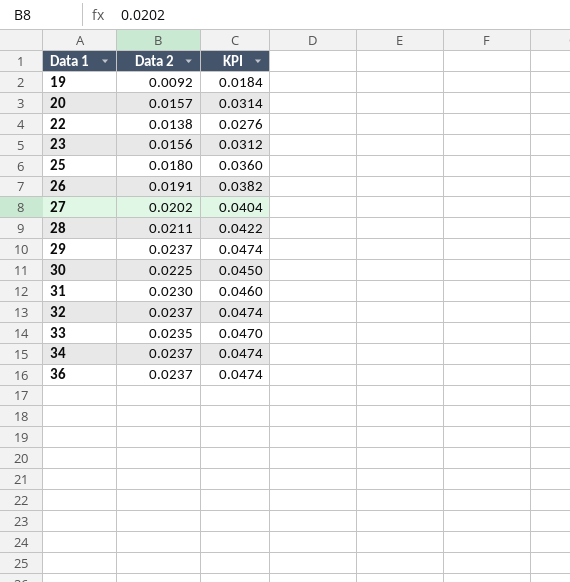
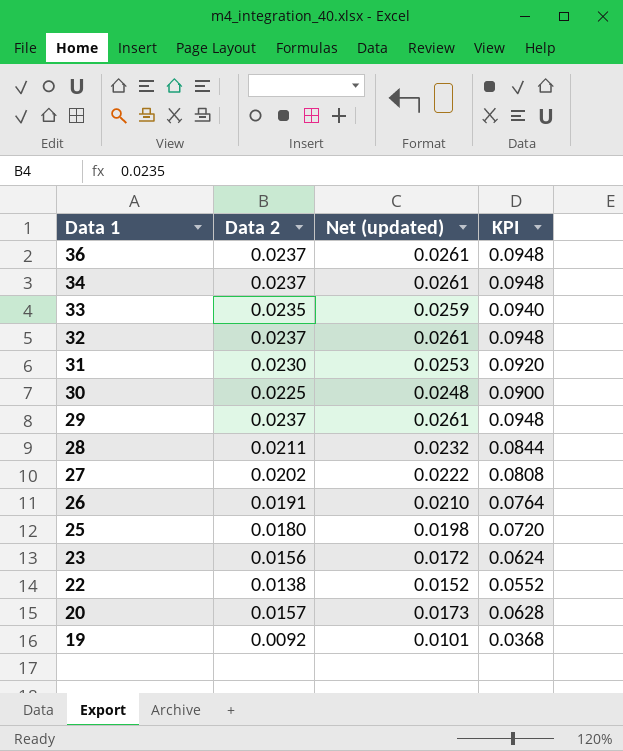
row order: Data 1 ascending -> Data 1 descending
column Net (updated) | formula: none -> [Data 2] * 1.1
column KPI | formula: [Data 2] * 2 -> [Data 2] * 4

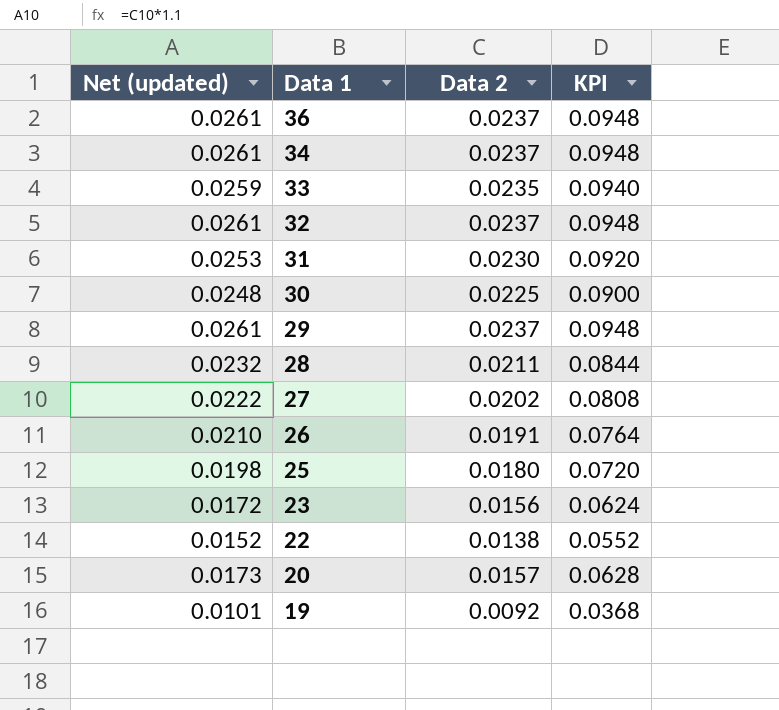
column Net (updated) | position: 3 -> 1

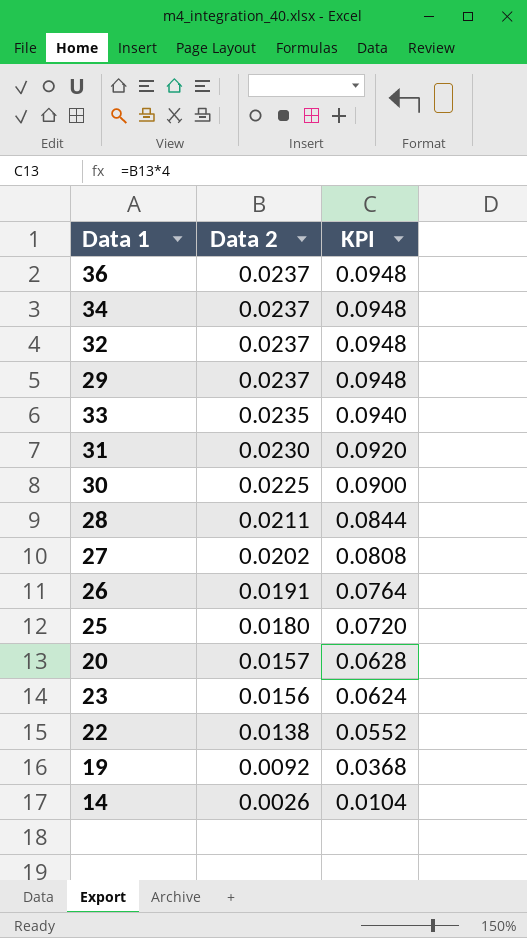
row order: Data 1 descending -> Data 2 descending
column Net (updated) | formula: [Data 2] * 1.1 -> none
row 14: none -> 0.0026 | 0.0104

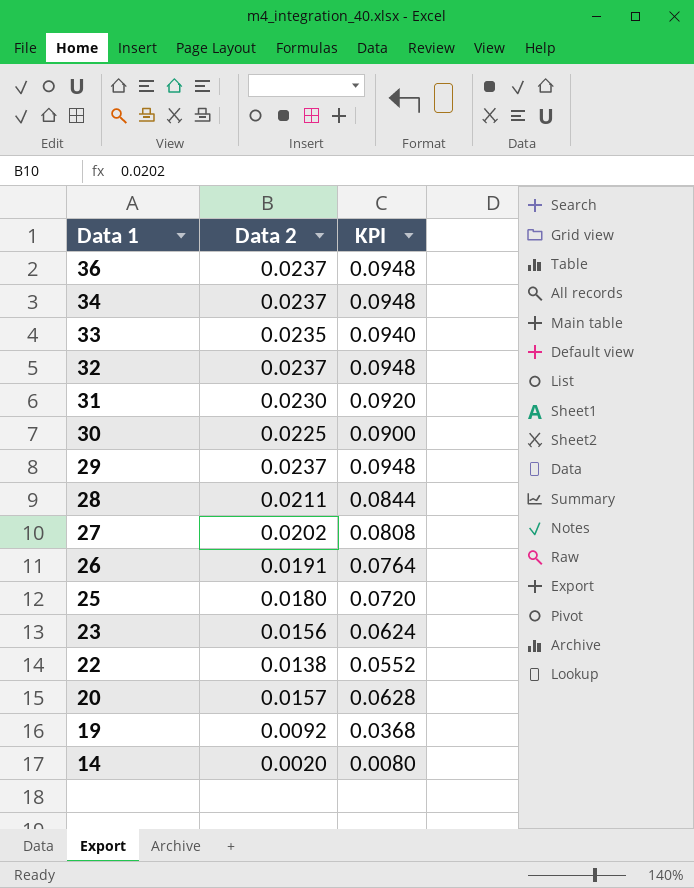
row order: Data 2 descending -> Data 1 descending
14 | Data 2: 0.0026 -> 0.0020
14 | KPI: 0.0104 -> 0.0080

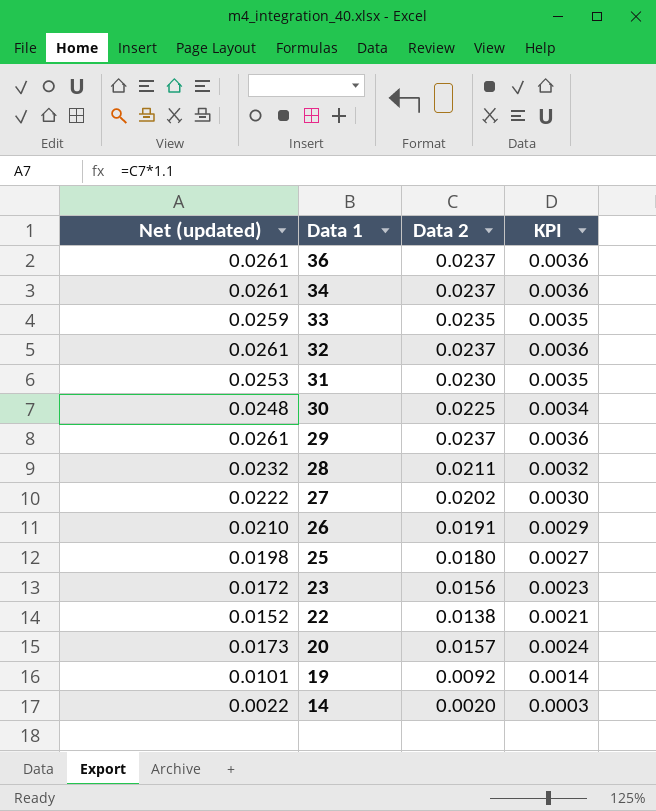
column Net (updated) | formula: none -> [Data 2] * 1.1
column KPI | formula: [Data 2] * 4 -> [Data 2] * 0.15

